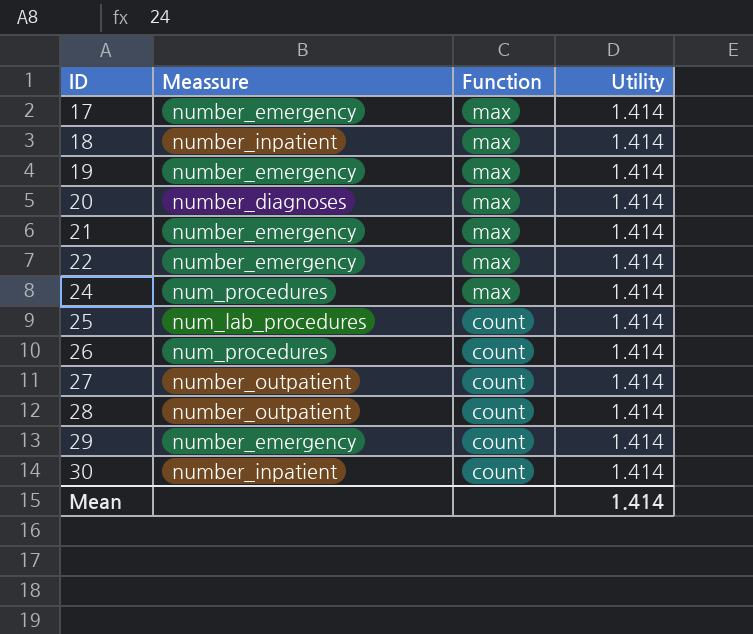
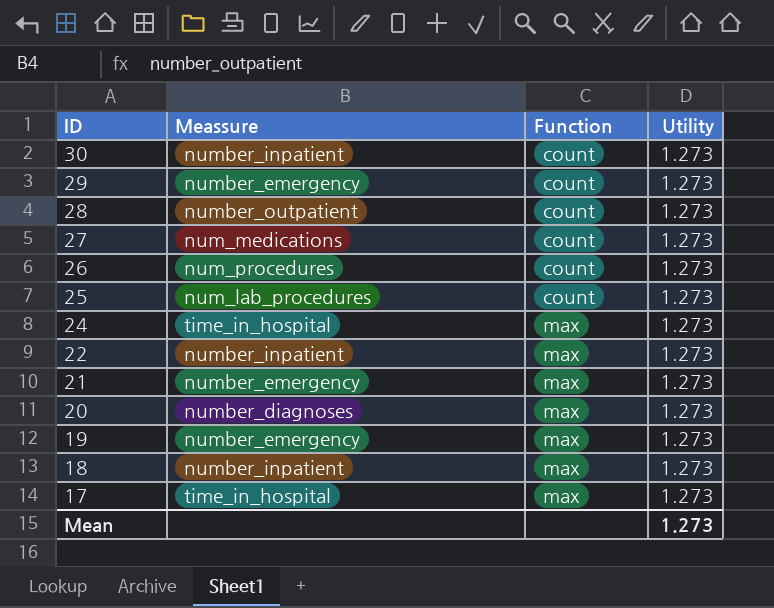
row order: ID ascending -> ID descending
30 | Utility: 1.414 -> 1.273
29 | Utility: 1.414 -> 1.273
28 | Utility: 1.414 -> 1.273
27 | Meassure: number_outpatient -> num_medications
27 | Utility: 1.414 -> 1.273
26 | Utility: 1.414 -> 1.273
25 | Utility: 1.414 -> 1.273
24 | Meassure: num_procedures -> time_in_hospital
24 | Utility: 1.414 -> 1.273
22 | Meassure: number_emergency -> number_inpatient
22 | Utility: 1.414 -> 1.273
21 | Utility: 1.414 -> 1.273
20 | Utility: 1.414 -> 1.273
19 | Utility: 1.414 -> 1.273
18 | Utility: 1.414 -> 1.273
17 | Meassure: number_emergency -> time_in_hospital
17 | Utility: 1.414 -> 1.273
Mean | Utility: 1.414 -> 1.273

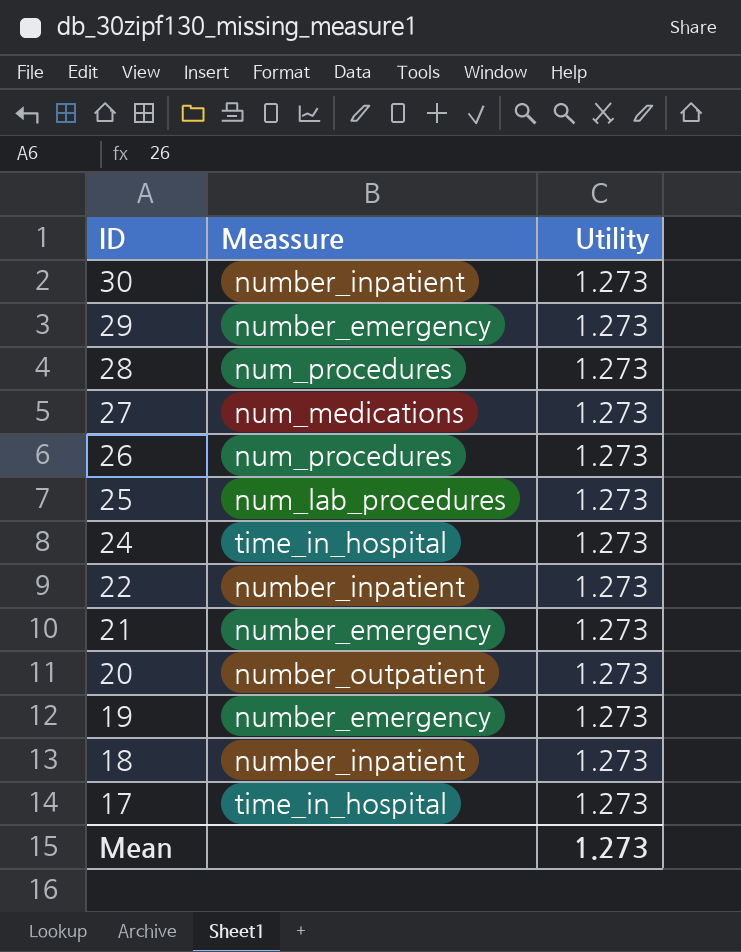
column Function | position: 3 -> none
28 | Meassure: number_outpatient -> num_procedures
20 | Meassure: number_diagnoses -> number_outpatient

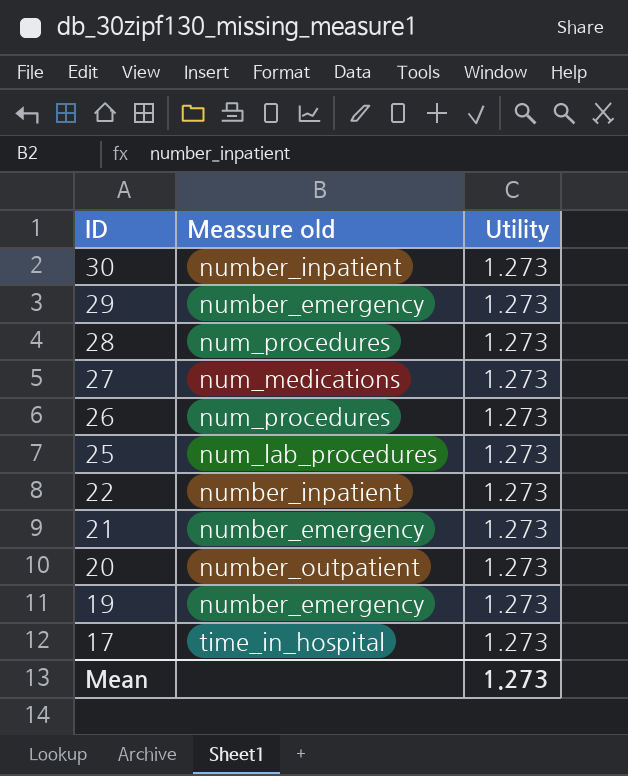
column name: Meassure -> Meassure old
row 24: time_in_hospital | 1.273 -> none
row 18: number_inpatient | 1.273 -> none

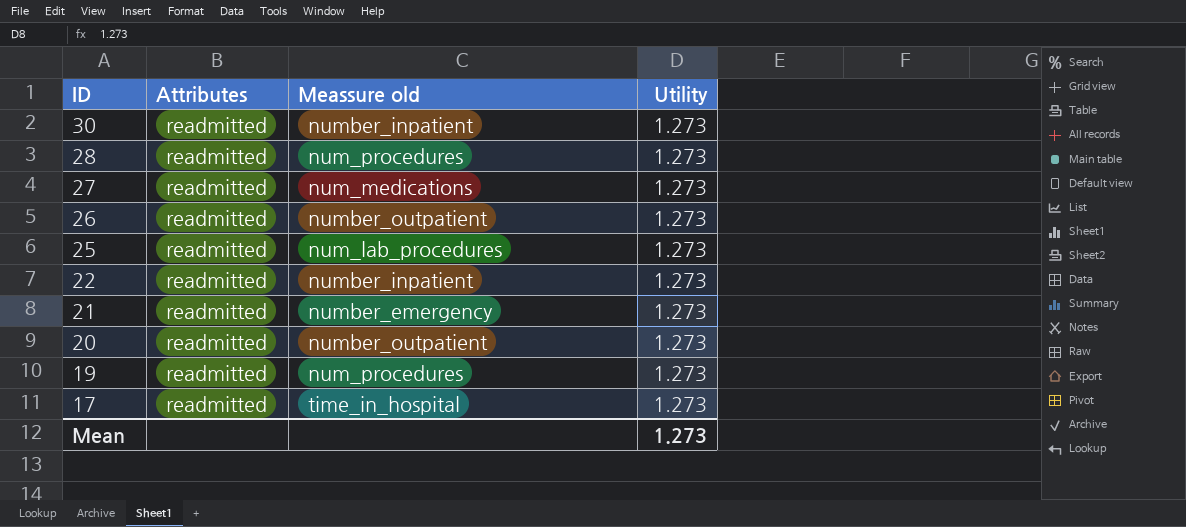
column Attributes | position: none -> 2
row 29: number_emergency | 1.273 -> none
26 | Meassure old: num_procedures -> number_outpatient
19 | Meassure old: number_emergency -> num_procedures

